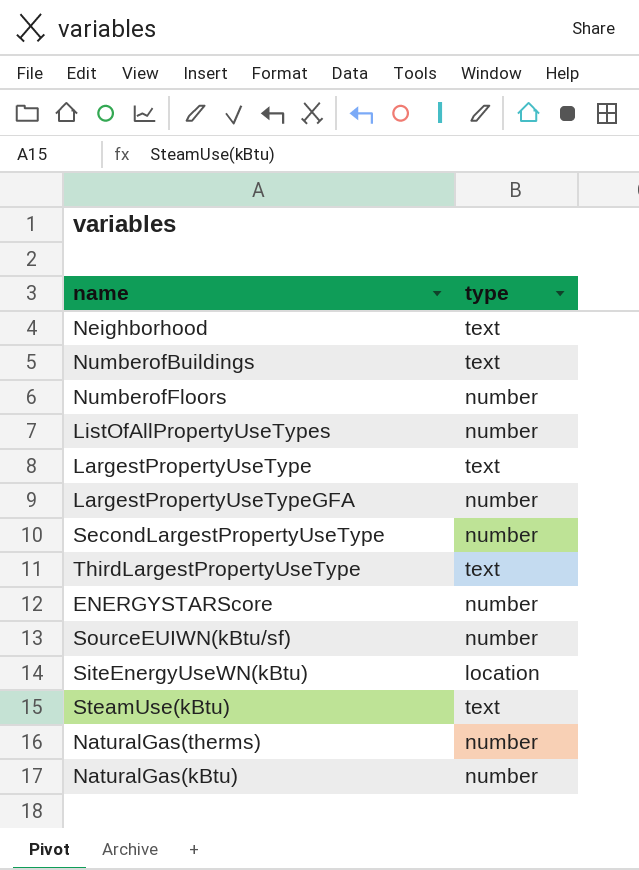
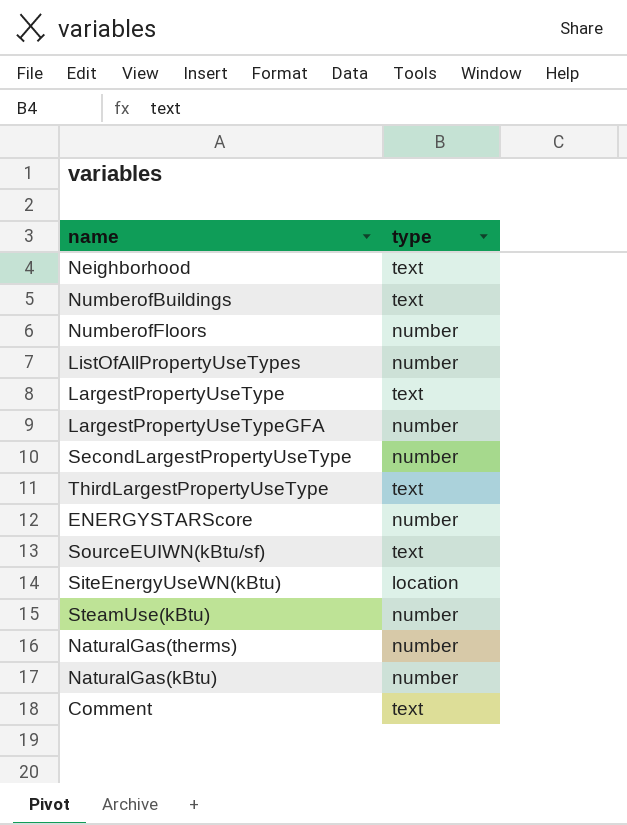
SourceEUIWN(kBtu/sf) | type: number -> text
SteamUse(kBtu) | type: text -> number
row Comment: none -> text

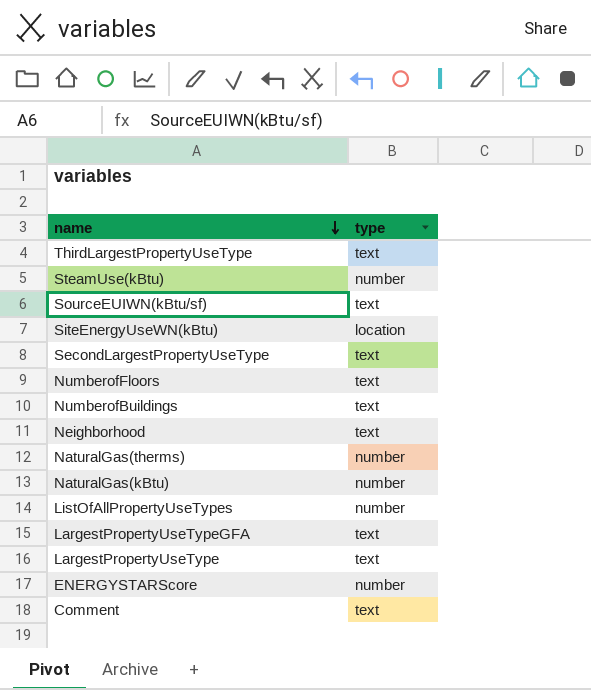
row order: none -> name descending
SecondLargestPropertyUseType | type: number -> text
NumberofFloors | type: number -> text
LargestPropertyUseTypeGFA | type: number -> text

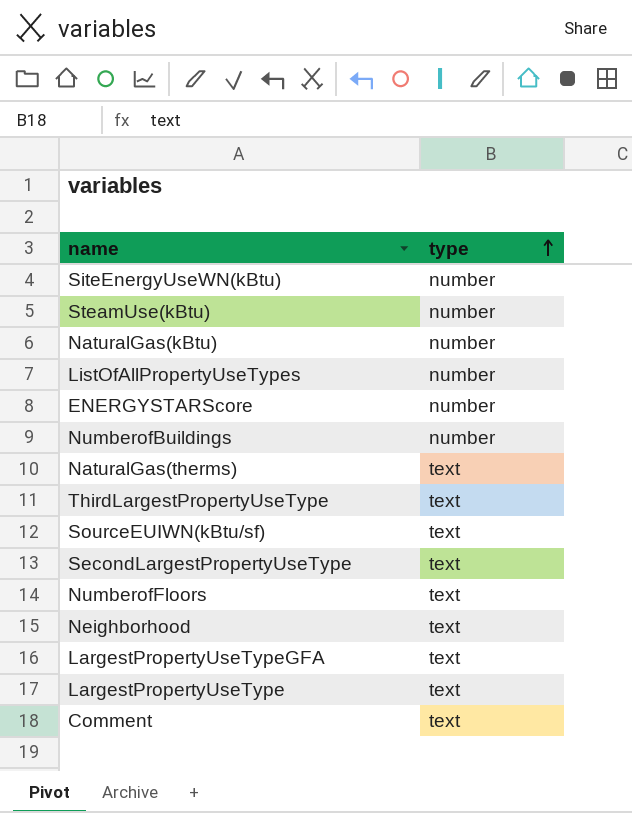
row order: name descending -> type ascending
SiteEnergyUseWN(kBtu) | type: location -> number
NumberofBuildings | type: text -> number
NaturalGas(therms) | type: number -> text

